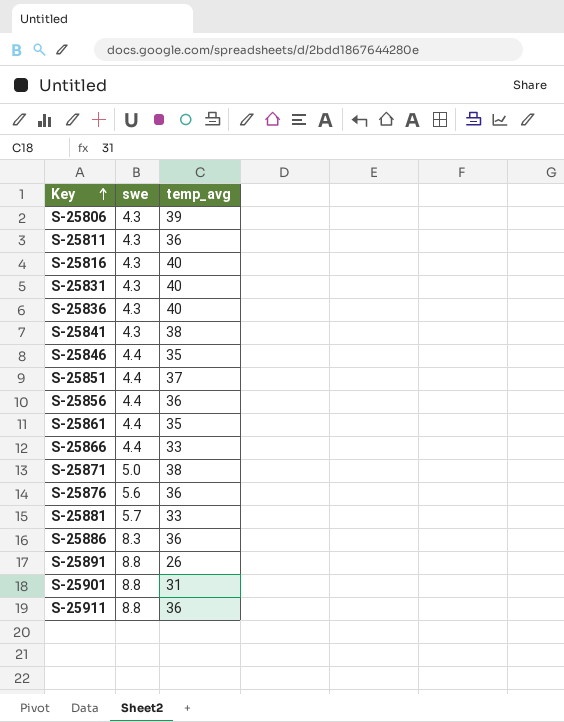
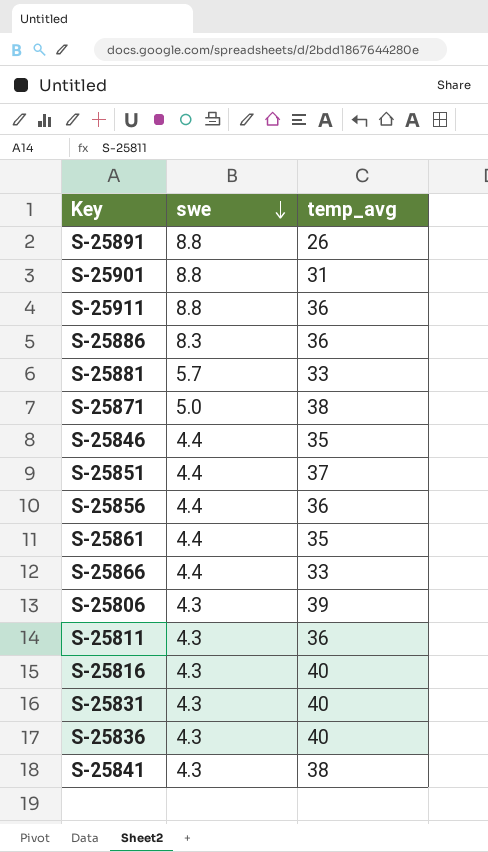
row order: Key ascending -> swe descending
row S-25876: 5.6 | 36 -> none

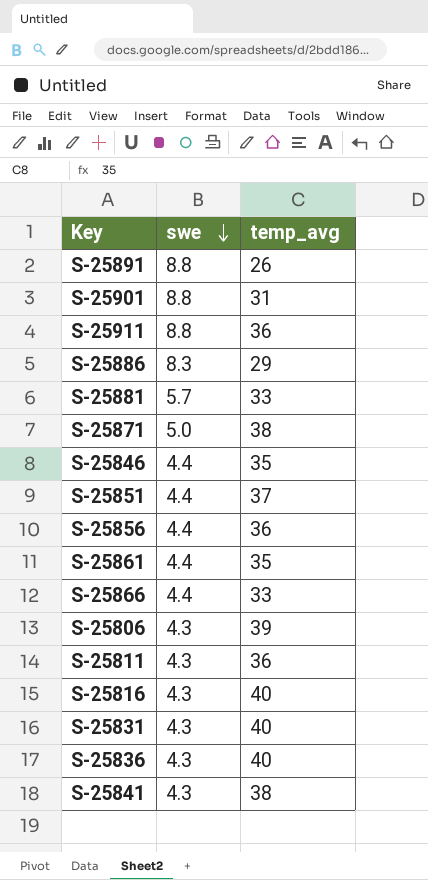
S-25886 | temp_avg: 36 -> 29

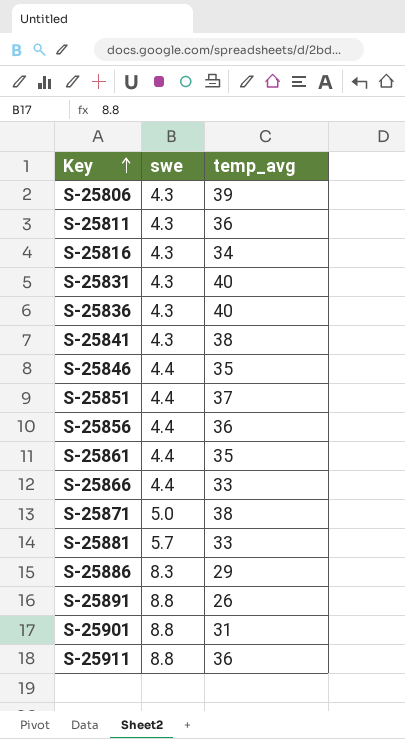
row order: swe descending -> Key ascending
S-25816 | temp_avg: 40 -> 34

